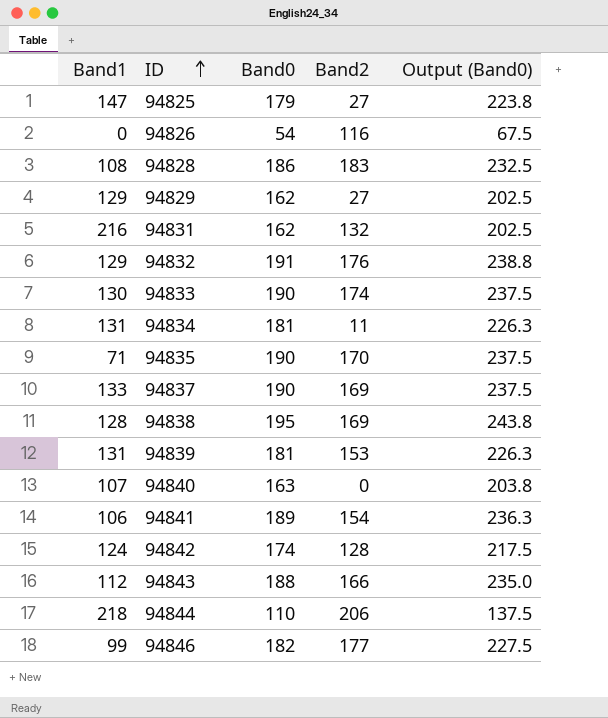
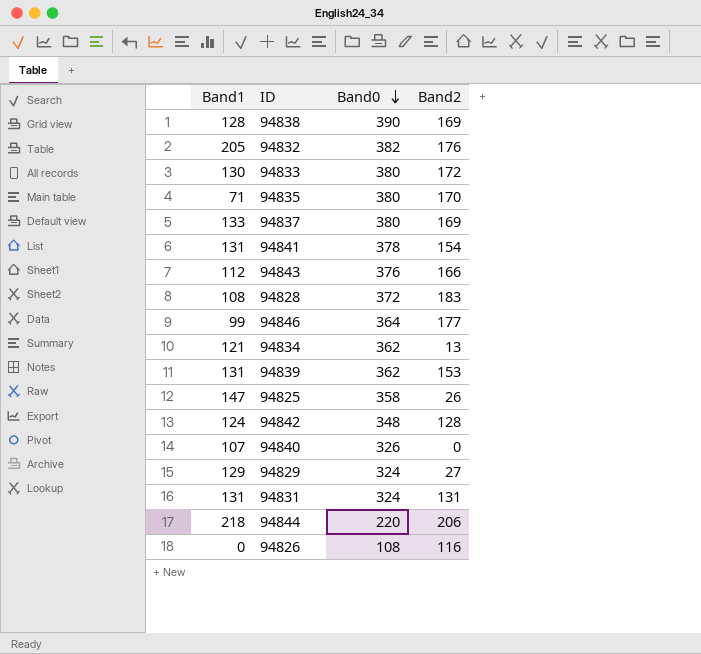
row order: ID ascending -> Band0 descending
column Output (Band0) | formula: [Band0] * 1.25 -> none
94838 | Band0: 195 -> 390
94832 | Band1: 129 -> 205
94832 | Band0: 191 -> 382
94833 | Band0: 190 -> 380
94833 | Band2: 174 -> 172
94835 | Band0: 190 -> 380
94837 | Band0: 190 -> 380
94841 | Band1: 106 -> 131
94841 | Band0: 189 -> 378
94843 | Band0: 188 -> 376
94828 | Band0: 186 -> 372
94846 | Band0: 182 -> 364
94834 | Band1: 131 -> 121
94834 | Band0: 181 -> 362
94834 | Band2: 11 -> 13
94839 | Band0: 181 -> 362
94825 | Band0: 179 -> 358
94825 | Band2: 27 -> 26
94842 | Band0: 174 -> 348
94840 | Band0: 163 -> 326
94829 | Band0: 162 -> 324
94831 | Band1: 216 -> 131
94831 | Band0: 162 -> 324
94831 | Band2: 132 -> 131
94844 | Band0: 110 -> 220
94826 | Band0: 54 -> 108

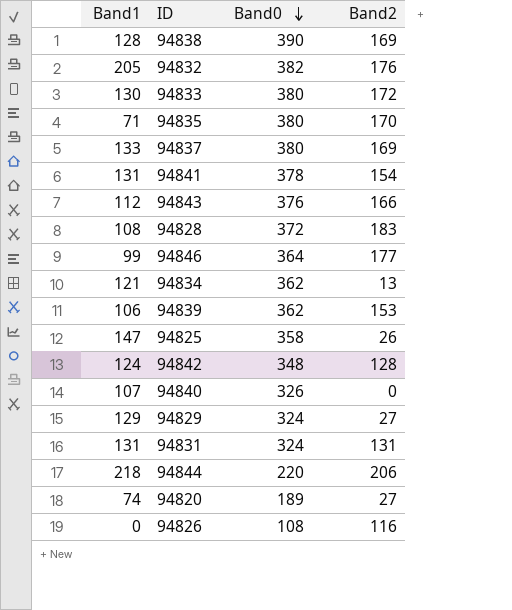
94839 | Band1: 131 -> 106
row 94820: none -> 74 | 189 | 27

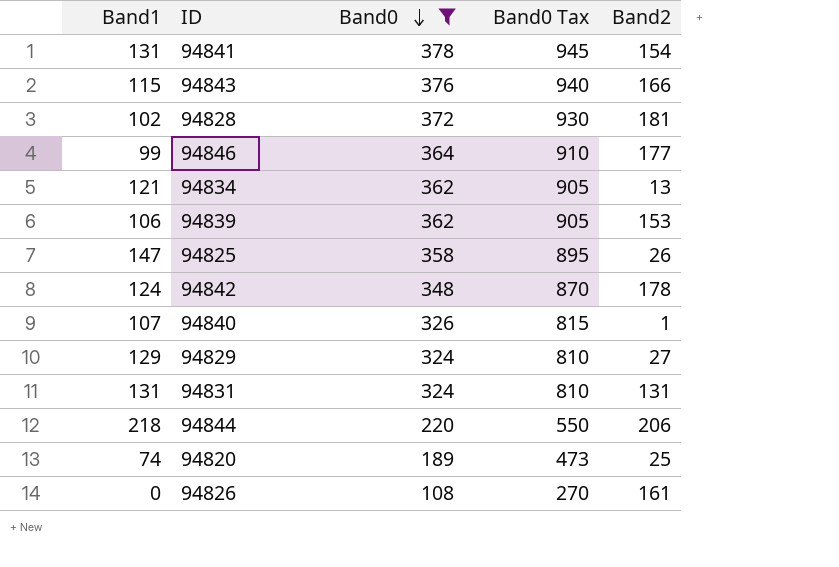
filter: none -> Band0 <= 378
column Band0 Tax | formula: none -> [Band0] * 2.5
94843 | Band1: 112 -> 115
94828 | Band1: 108 -> 102
94828 | Band2: 183 -> 181
94842 | Band2: 128 -> 178
94840 | Band2: 0 -> 1
94820 | Band2: 27 -> 25
94826 | Band2: 116 -> 161

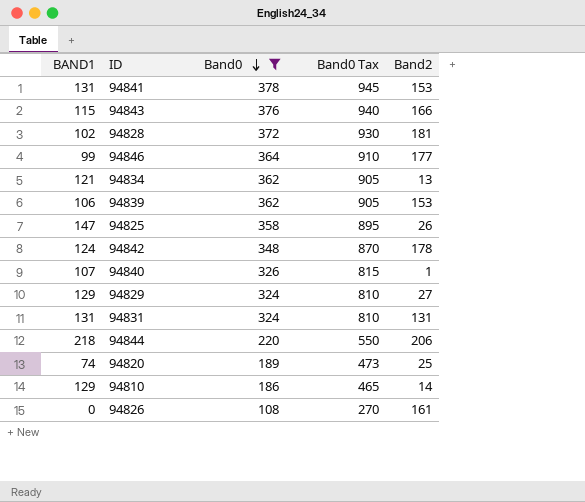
column name: Band1 -> BAND1
94841 | Band2: 154 -> 153
row 94810: none -> 129 | 186 | 465 | 14

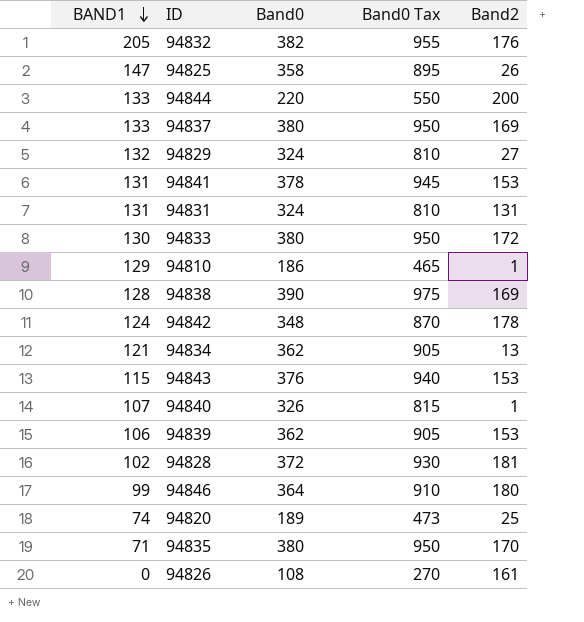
filter: Band0 <= 378 -> none
row order: Band0 descending -> BAND1 descending
94844 | BAND1: 218 -> 133
94844 | Band2: 206 -> 200
94829 | BAND1: 129 -> 132
94810 | Band2: 14 -> 1
94843 | Band2: 166 -> 153
94846 | Band2: 177 -> 180

